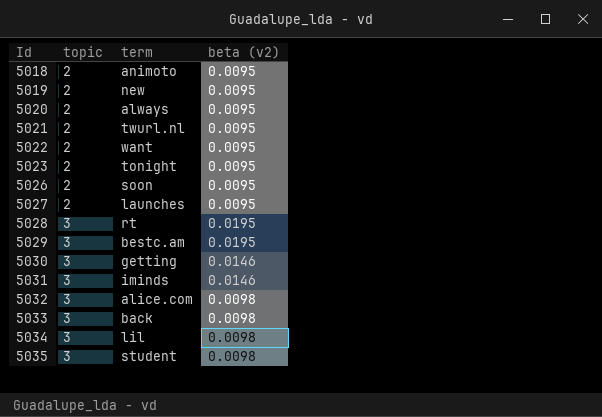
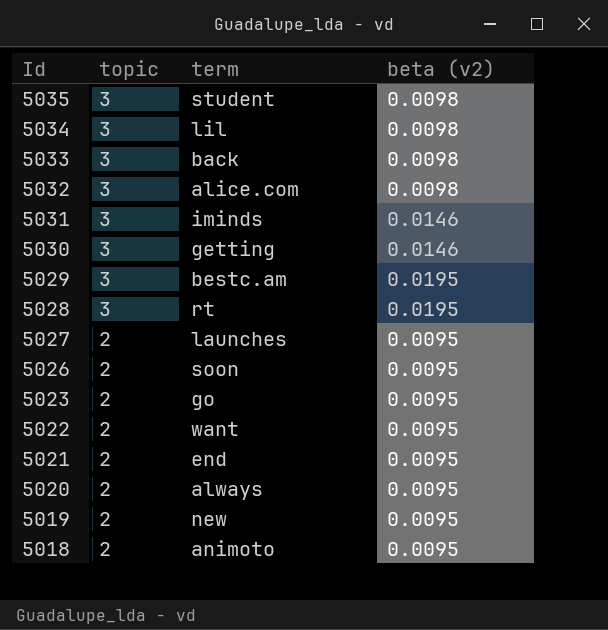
row order: Id ascending -> Id descending
5023 | term: tonight -> go
5021 | term: twurl.nl -> end

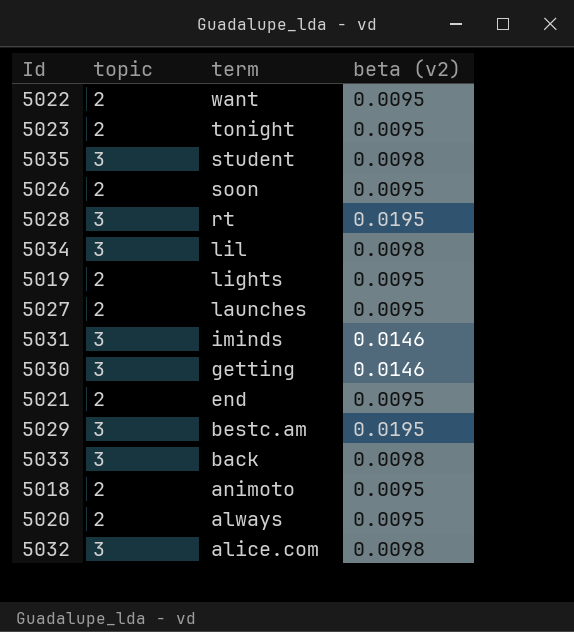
row order: Id descending -> term descending
5023 | term: go -> tonight
5019 | term: new -> lights

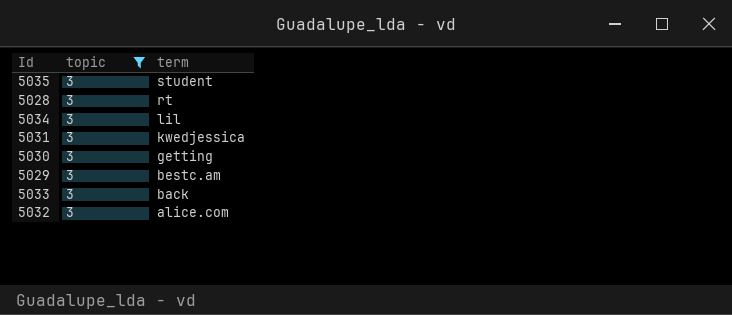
filter: none -> topic = 3
column beta (v2) | position: 4 -> none
5031 | term: iminds -> kwedjessica

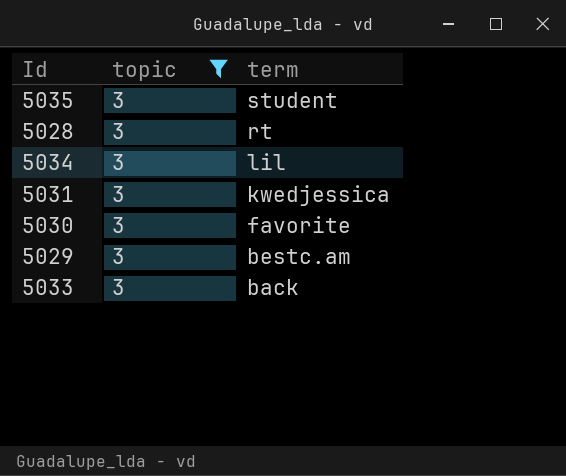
row 5032: 3 | alice.com -> none
5030 | term: getting -> favorite

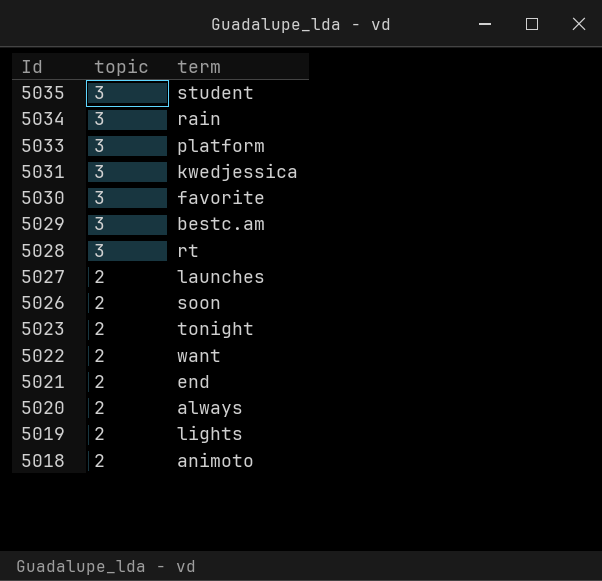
filter: topic = 3 -> none
row order: term descending -> Id descending
5034 | term: lil -> rain
5033 | term: back -> platform

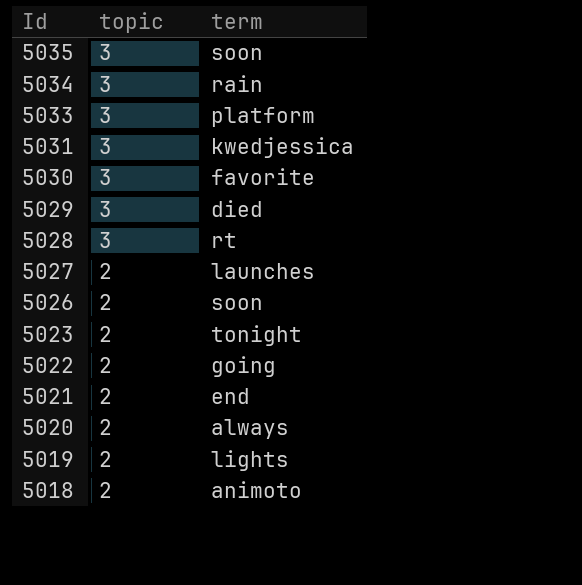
5035 | term: student -> soon
5029 | term: bestc.am -> died
5022 | term: want -> going

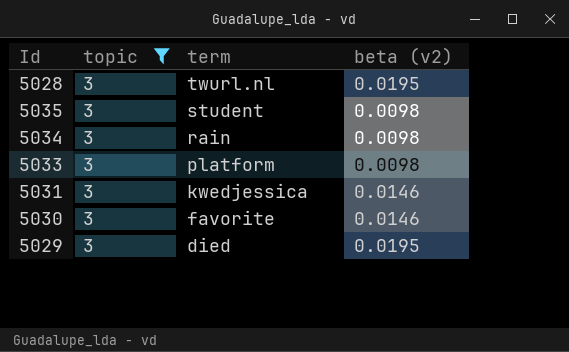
filter: none -> topic = 3
row order: Id descending -> term descending
column beta (v2) | position: none -> 4
5028 | term: rt -> twurl.nl
5035 | term: soon -> student

